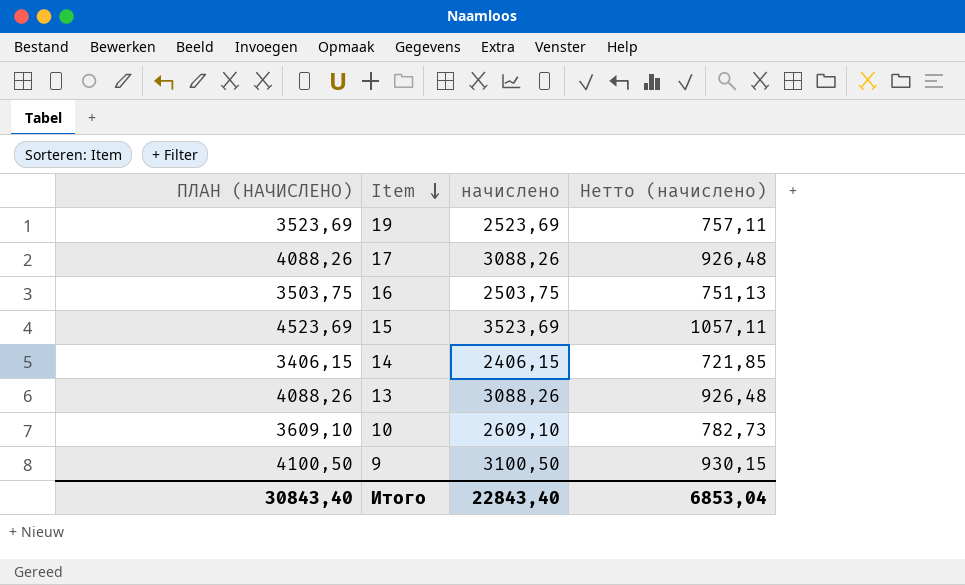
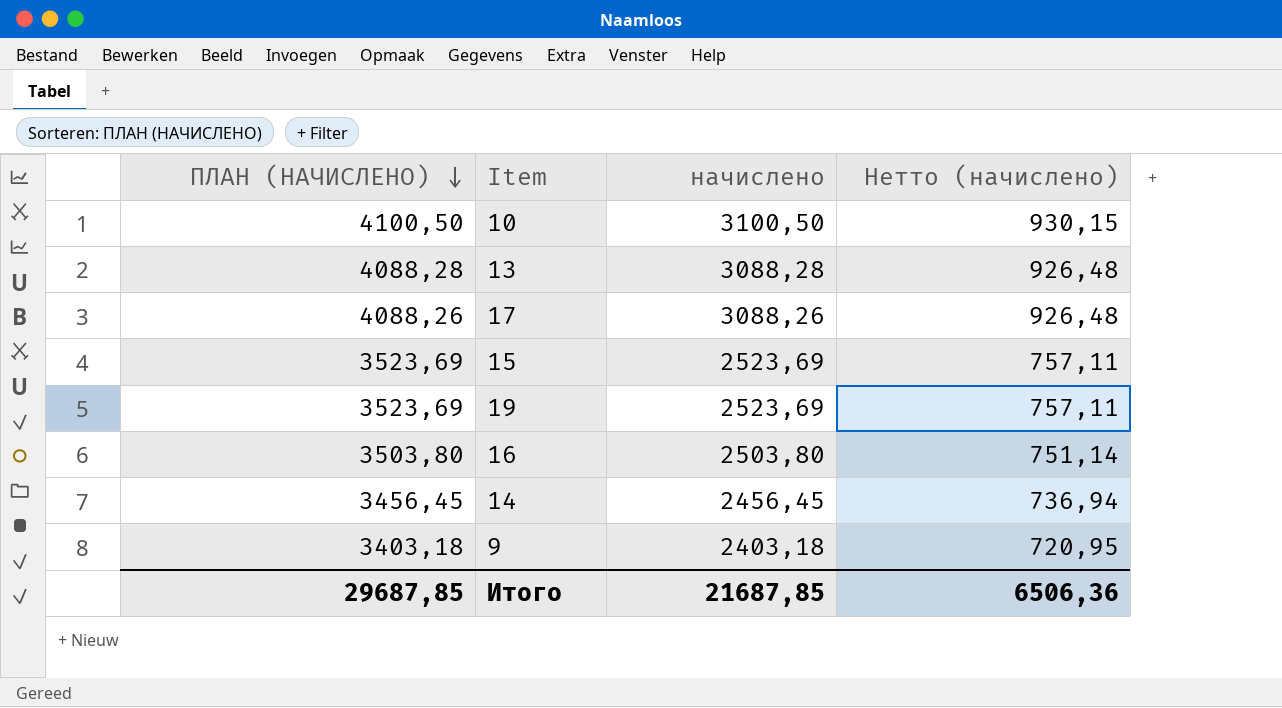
row order: Item descending -> ПЛАН (НАЧИСЛЕНО) descending
10 | ПЛАН (НАЧИСЛЕНО): 3609,10 -> 4100,50
10 | начислено: 2609,10 -> 3100,50
10 | Нетто (начислено): 782,73 -> 930,15
13 | ПЛАН (НАЧИСЛЕНО): 4088,26 -> 4088,28
13 | начислено: 3088,26 -> 3088,28
15 | ПЛАН (НАЧИСЛЕНО): 4523,69 -> 3523,69
15 | начислено: 3523,69 -> 2523,69
15 | Нетто (начислено): 1057,11 -> 757,11
16 | ПЛАН (НАЧИСЛЕНО): 3503,75 -> 3503,80
16 | начислено: 2503,75 -> 2503,80
16 | Нетто (начислено): 751,13 -> 751,14
14 | ПЛАН (НАЧИСЛЕНО): 3406,15 -> 3456,45
14 | начислено: 2406,15 -> 2456,45
14 | Нетто (начислено): 721,85 -> 736,94
9 | ПЛАН (НАЧИСЛЕНО): 4100,50 -> 3403,18
9 | начислено: 3100,50 -> 2403,18
9 | Нетто (начислено): 930,15 -> 720,95
Итого | ПЛАН (НАЧИСЛЕНО): 30843,40 -> 29687,85
Итого | начислено: 22843,40 -> 21687,85
Итого | Нетто (начислено): 6853,04 -> 6506,36

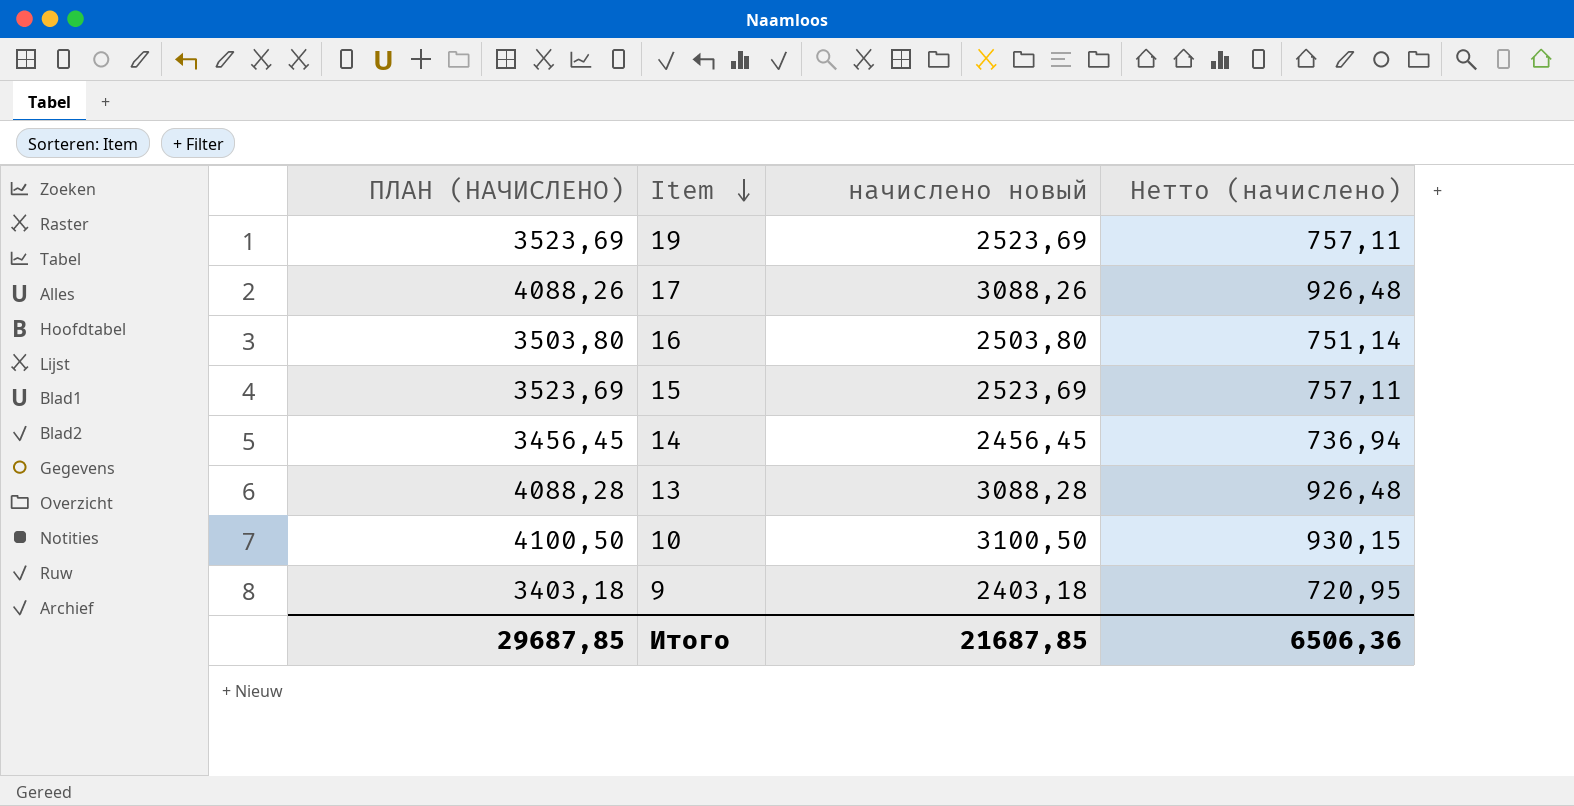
row order: ПЛАН (НАЧИСЛЕНО) descending -> Item descending
column name: начислено -> начислено новый

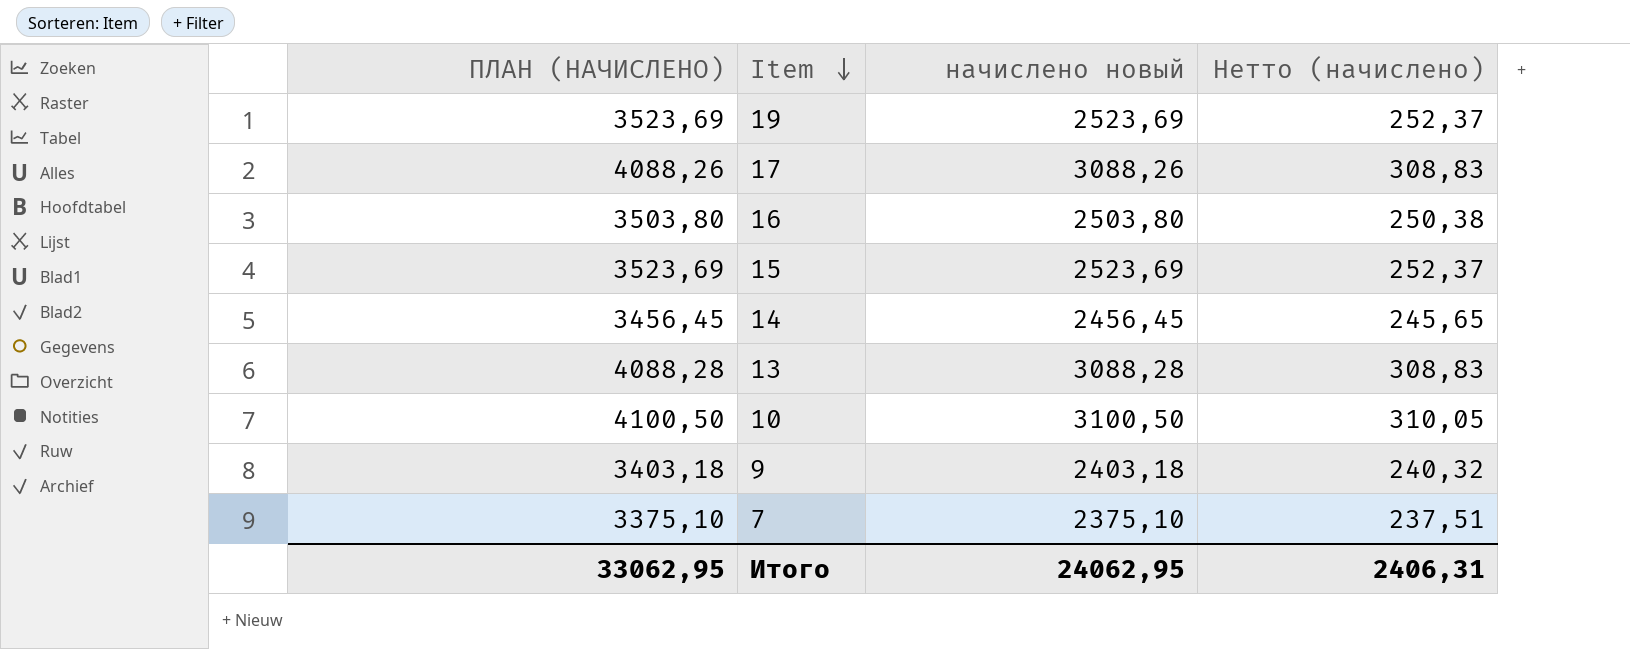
column Нетто (начислено) | formula: [начислено новый] * 0,3 -> [начислено новый] * 0,1
row 7: none -> 3375,10 | 2375,10 | 237,51
Итого | ПЛАН (НАЧИСЛЕНО): 29687,85 -> 33062,95
Итого | начислено новый: 21687,85 -> 24062,95
Итого | Нетто (начислено): 6506,36 -> 2406,31

